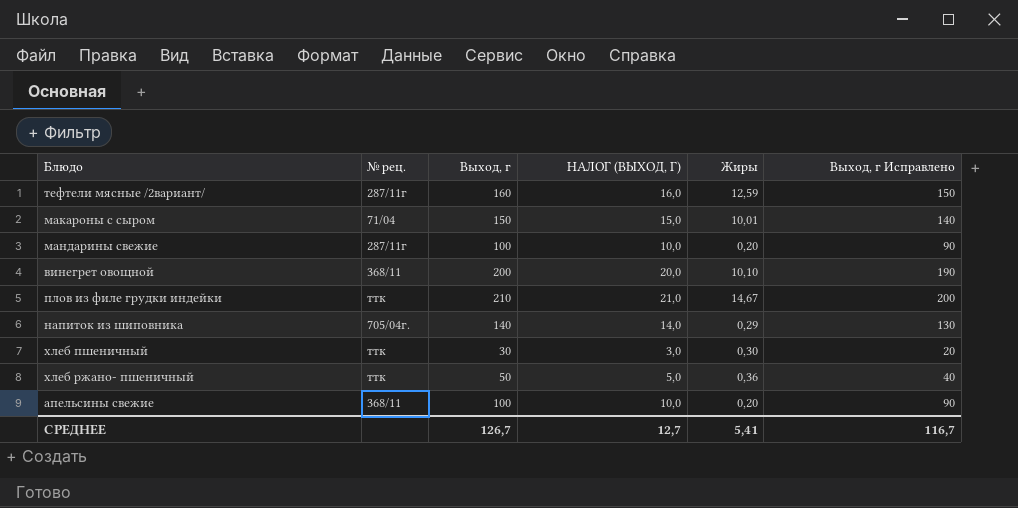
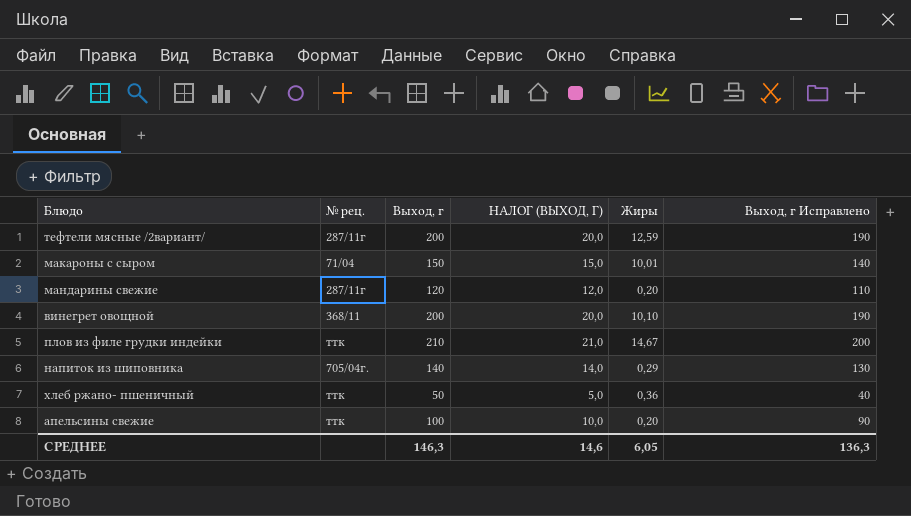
row хлеб пшеничный: ттк | 30 | 3,0 | 0,30 | 20 -> none
тефтели мясные /2вариант/ | Выход, г: 160 -> 200
тефтели мясные /2вариант/ | НАЛОГ (ВЫХОД, Г): 16,0 -> 20,0
тефтели мясные /2вариант/ | Выход, г Исправлено: 150 -> 190
мандарины свежие | Выход, г: 100 -> 120
мандарины свежие | НАЛОГ (ВЫХОД, Г): 10,0 -> 12,0
мандарины свежие | Выход, г Исправлено: 90 -> 110
апельсины свежие | № рец.: 368/11 -> ттк
СРЕДНЕЕ | Выход, г: 126,7 -> 146,3
СРЕДНЕЕ | НАЛОГ (ВЫХОД, Г): 12,7 -> 14,6
СРЕДНЕЕ | Жиры: 5,41 -> 6,05
СРЕДНЕЕ | Выход, г Исправлено: 116,7 -> 136,3

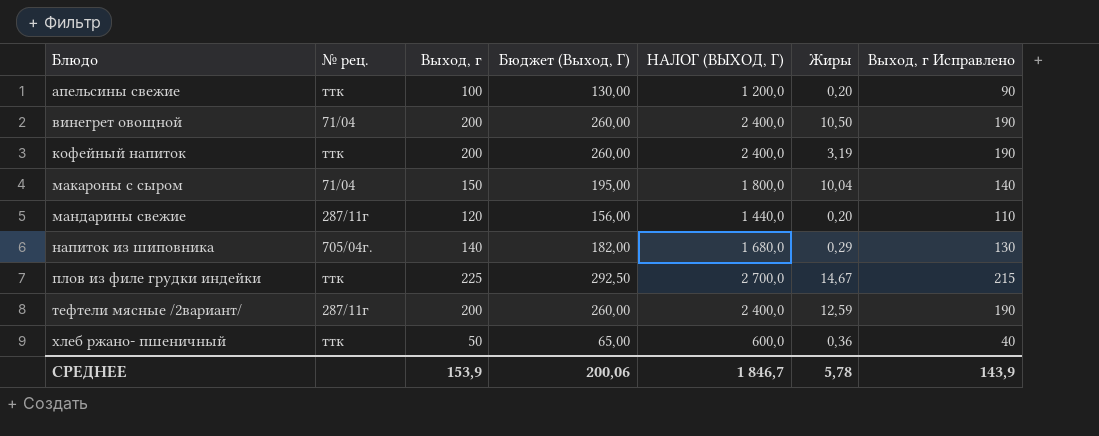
row order: none -> Блюдо ascending
column Бюджет (Выход, Г) | formula: none -> [Выход, г] * 1,3
column НАЛОГ (ВЫХОД, Г) | formula: [Выход, г] * 0,1 -> [Выход, г] * 12
винегрет овощной | № рец.: 368/11 -> 71/04
винегрет овощной | Жиры: 10,10 -> 10,50
row кофейный напиток: none -> ттк | 200 | 260,00 | 2 400,0 | 3,19 | 190
макароны с сыром | Жиры: 10,01 -> 10,04
плов из филе грудки индейки | Выход, г: 210 -> 225
плов из филе грудки индейки | Выход, г Исправлено: 200 -> 215
СРЕДНЕЕ | Выход, г: 146,3 -> 153,9
СРЕДНЕЕ | НАЛОГ (ВЫХОД, Г): 14,6 -> 1 846,7
СРЕДНЕЕ | Жиры: 6,05 -> 5,78
СРЕДНЕЕ | Выход, г Исправлено: 136,3 -> 143,9

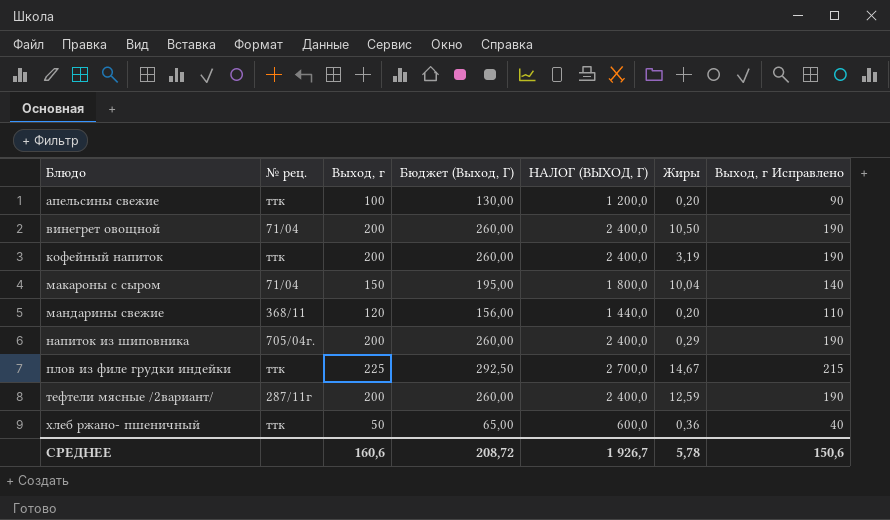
мандарины свежие | № рец.: 287/11г -> 368/11
напиток из шиповника | Выход, г: 140 -> 200
напиток из шиповника | Бюджет (Выход, Г): 182,00 -> 260,00
напиток из шиповника | НАЛОГ (ВЫХОД, Г): 1 680,0 -> 2 400,0
напиток из шиповника | Выход, г Исправлено: 130 -> 190
СРЕДНЕЕ | Выход, г: 153,9 -> 160,6
СРЕДНЕЕ | Бюджет (Выход, Г): 200,06 -> 208,72
СРЕДНЕЕ | НАЛОГ (ВЫХОД, Г): 1 846,7 -> 1 926,7
СРЕДНЕЕ | Выход, г Исправлено: 143,9 -> 150,6

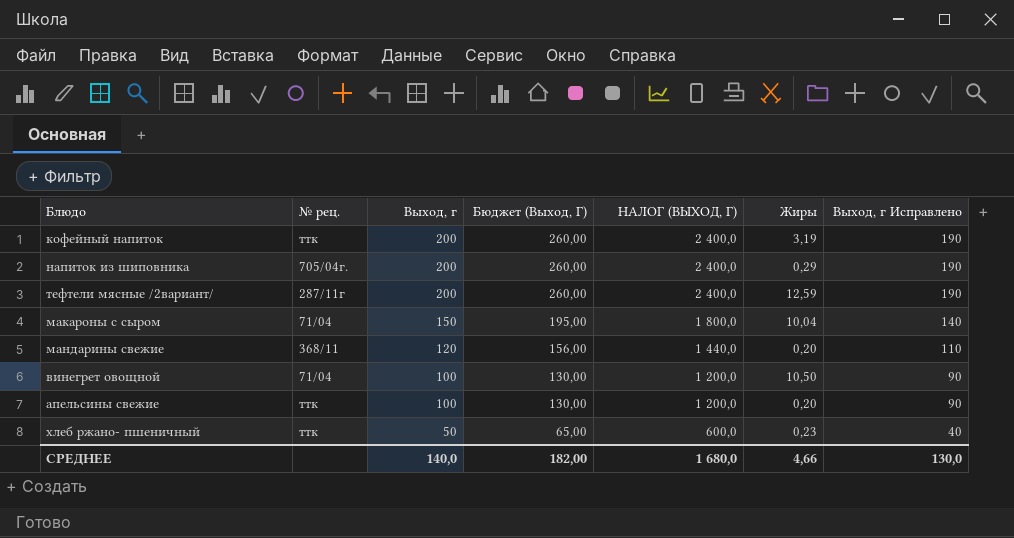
row order: Блюдо ascending -> Выход, г descending
row плов из филе грудки индейки: ттк | 225 | 292,50 | 2 700,0 | 14,67 | 215 -> none
винегрет овощной | Выход, г: 200 -> 100
винегрет овощной | Бюджет (Выход, Г): 260,00 -> 130,00
винегрет овощной | НАЛОГ (ВЫХОД, Г): 2 400,0 -> 1 200,0
винегрет овощной | Выход, г Исправлено: 190 -> 90
хлеб ржано- пшеничный | Жиры: 0,36 -> 0,23
СРЕДНЕЕ | Выход, г: 160,6 -> 140,0
СРЕДНЕЕ | Бюджет (Выход, Г): 208,72 -> 182,00
СРЕДНЕЕ | НАЛОГ (ВЫХОД, Г): 1 926,7 -> 1 680,0
СРЕДНЕЕ | Жиры: 5,78 -> 4,66
СРЕДНЕЕ | Выход, г Исправлено: 150,6 -> 130,0

